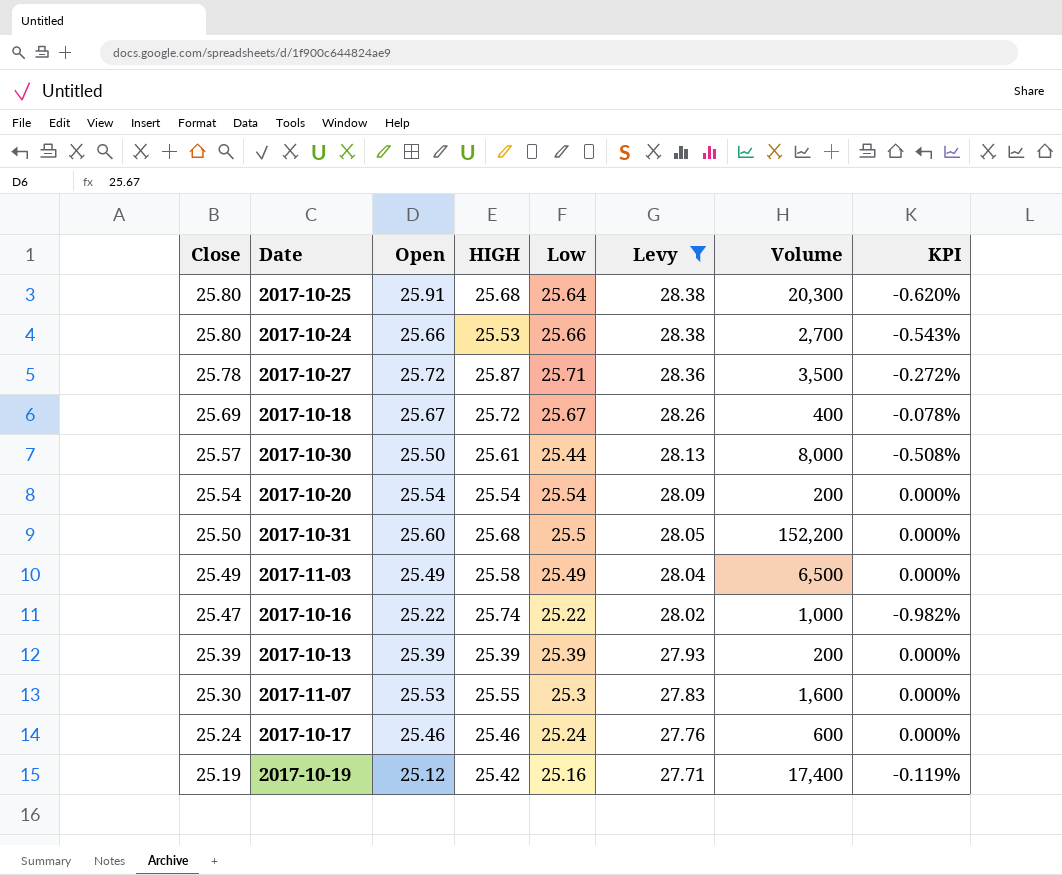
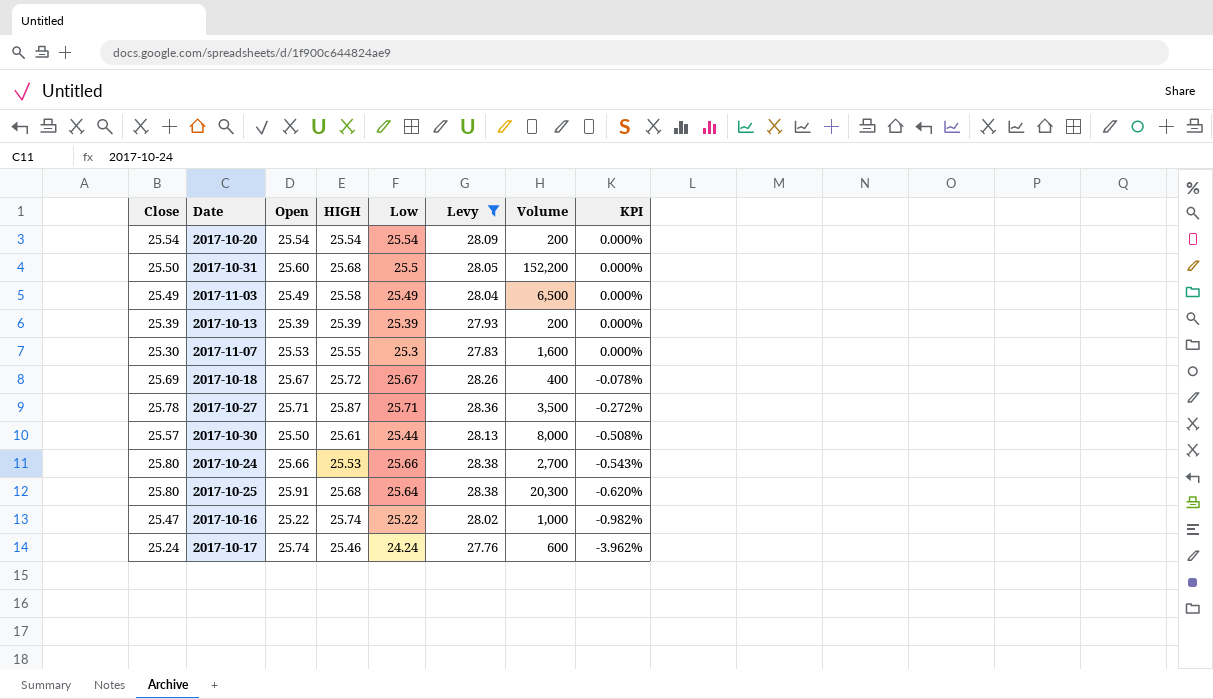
row order: Close descending -> KPI descending
row 2017-10-19: 25.19 | 25.12 | 25.42 | 25.16 | 27.71 | 17,400 | -0.119% -> none
2017-10-27 | Open: 25.72 -> 25.71
2017-10-17 | Open: 25.46 -> 25.74
2017-10-17 | Low: 25.24 -> 24.24
2017-10-17 | KPI: 0.000% -> -3.962%

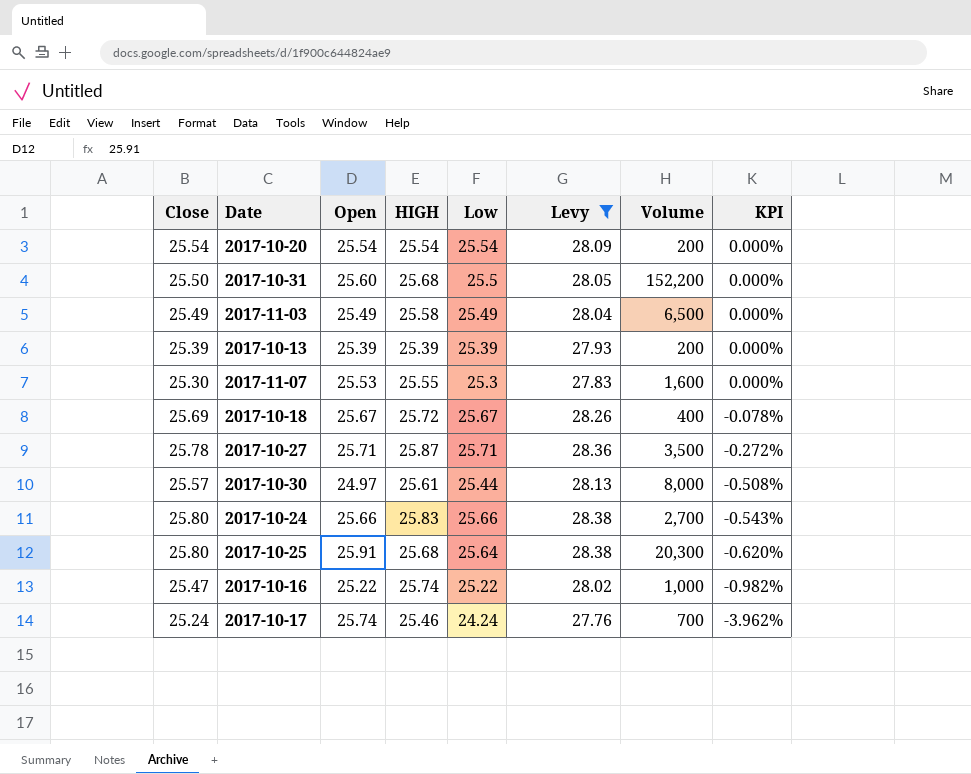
2017-10-30 | Open: 25.50 -> 24.97
2017-10-24 | HIGH: 25.53 -> 25.83
2017-10-17 | Volume: 600 -> 700

